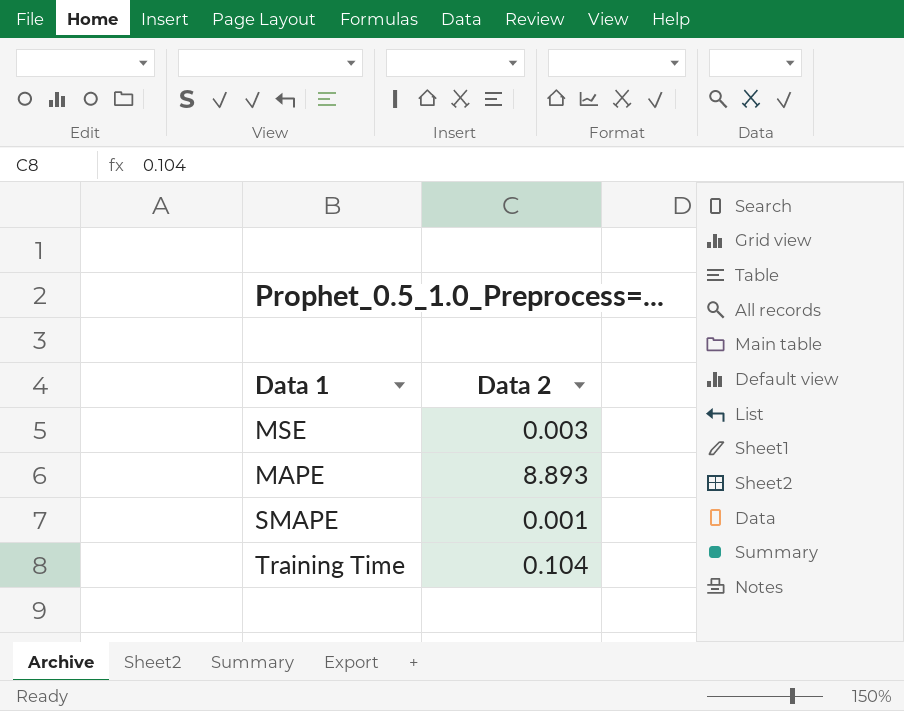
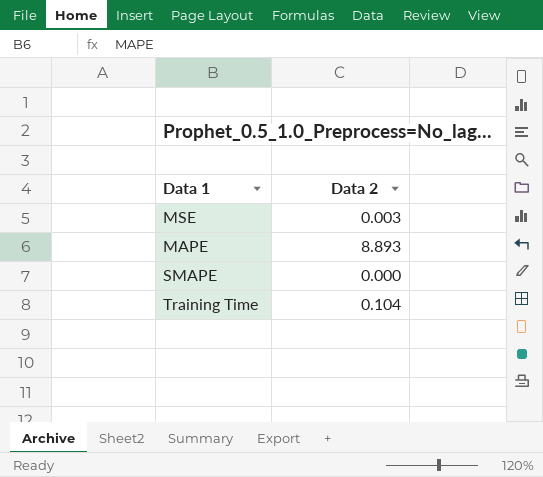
SMAPE | Data 2: 0.001 -> 0.000

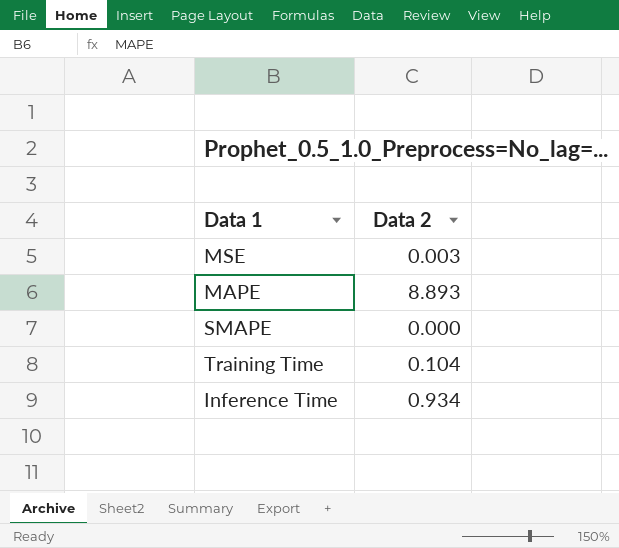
row Inference Time: none -> 0.934

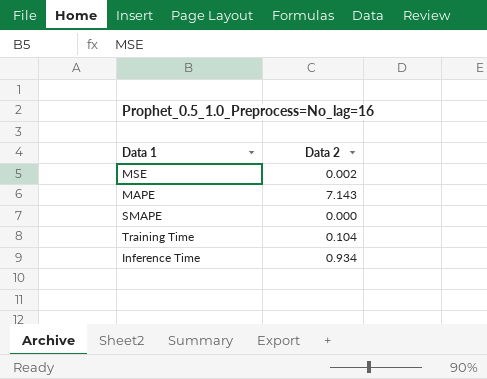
MSE | Data 2: 0.003 -> 0.002
MAPE | Data 2: 8.893 -> 7.143

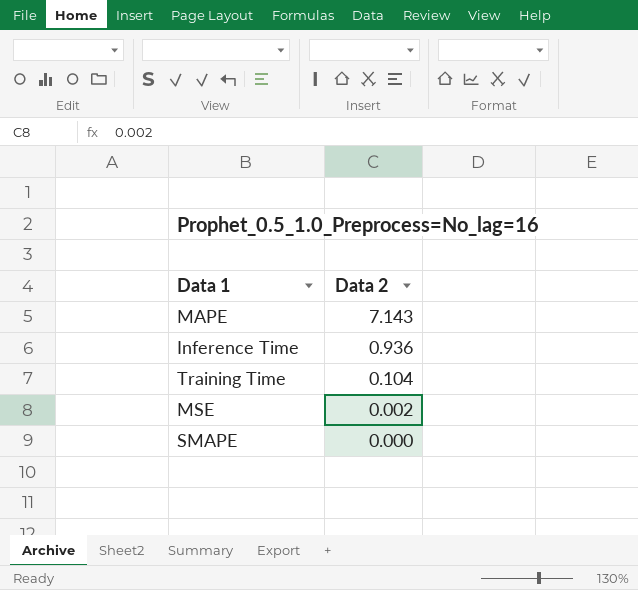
row order: none -> Data 2 descending
Inference Time | Data 2: 0.934 -> 0.936

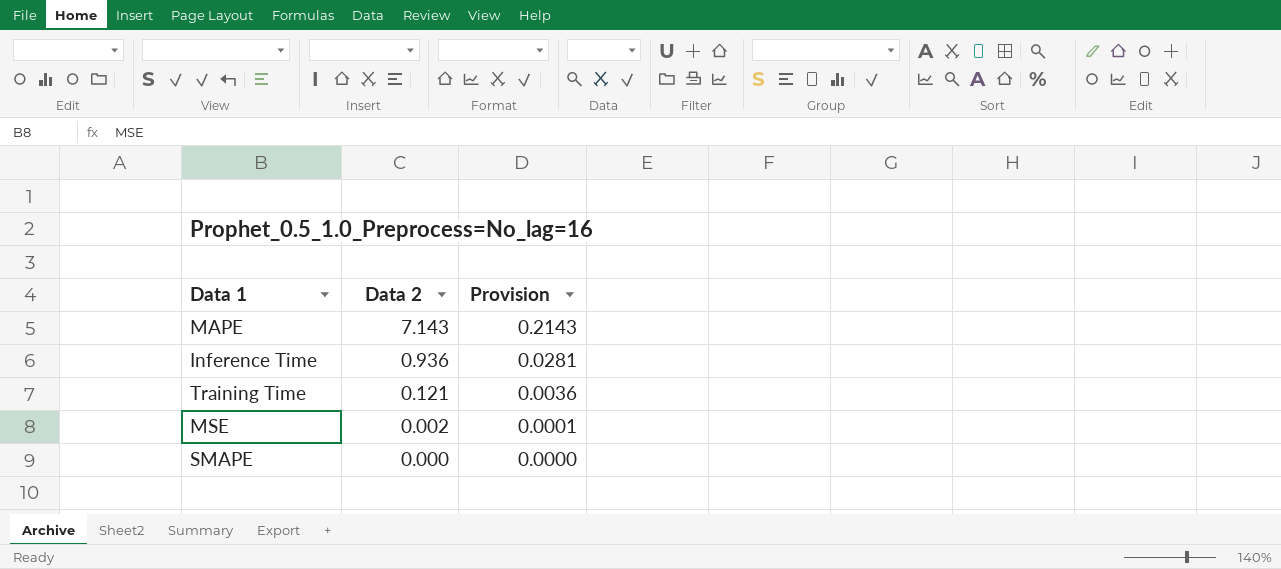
column Provision | formula: none -> [Data 2] * 0.03
Training Time | Data 2: 0.104 -> 0.121

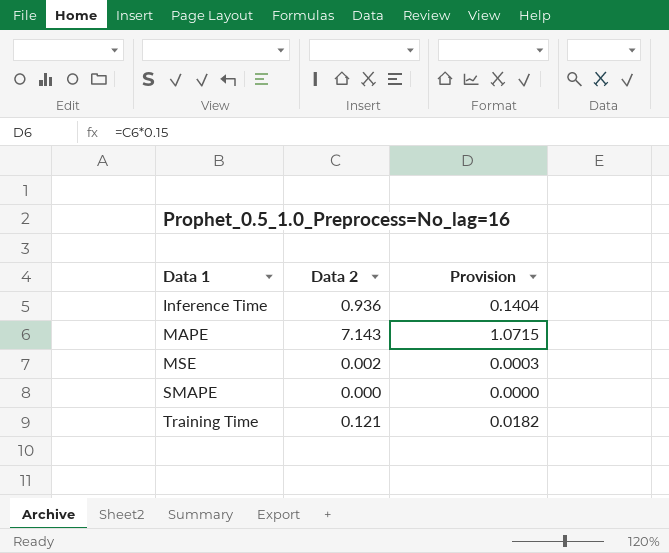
row order: Data 2 descending -> Data 1 ascending
column Provision | formula: [Data 2] * 0.03 -> [Data 2] * 0.15

